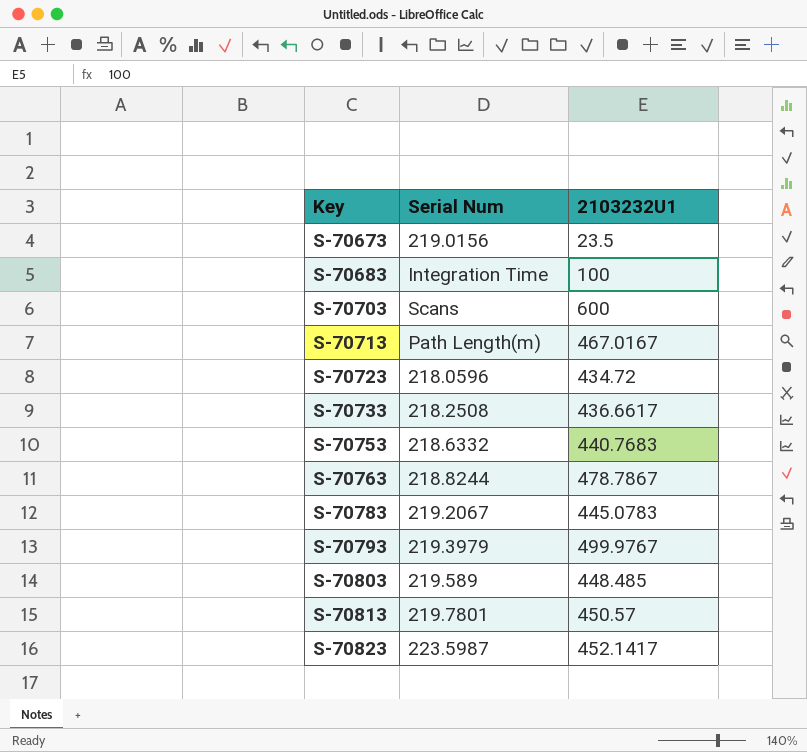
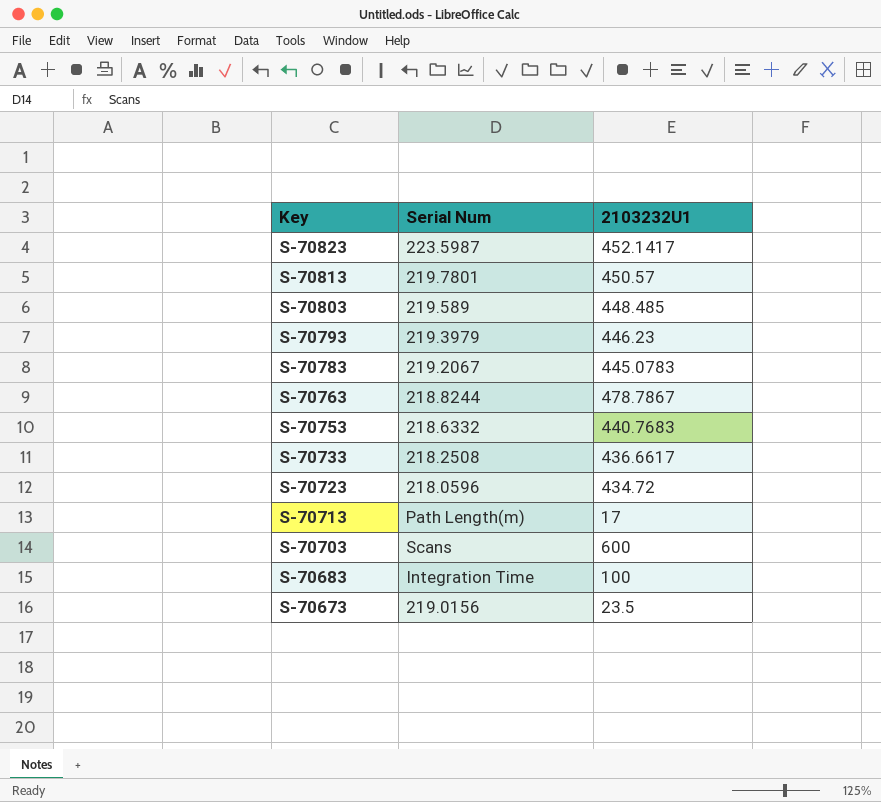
row order: Key ascending -> Key descending
S-70793 | 2103232U1: 499.9767 -> 446.23
S-70713 | 2103232U1: 467.0167 -> 17

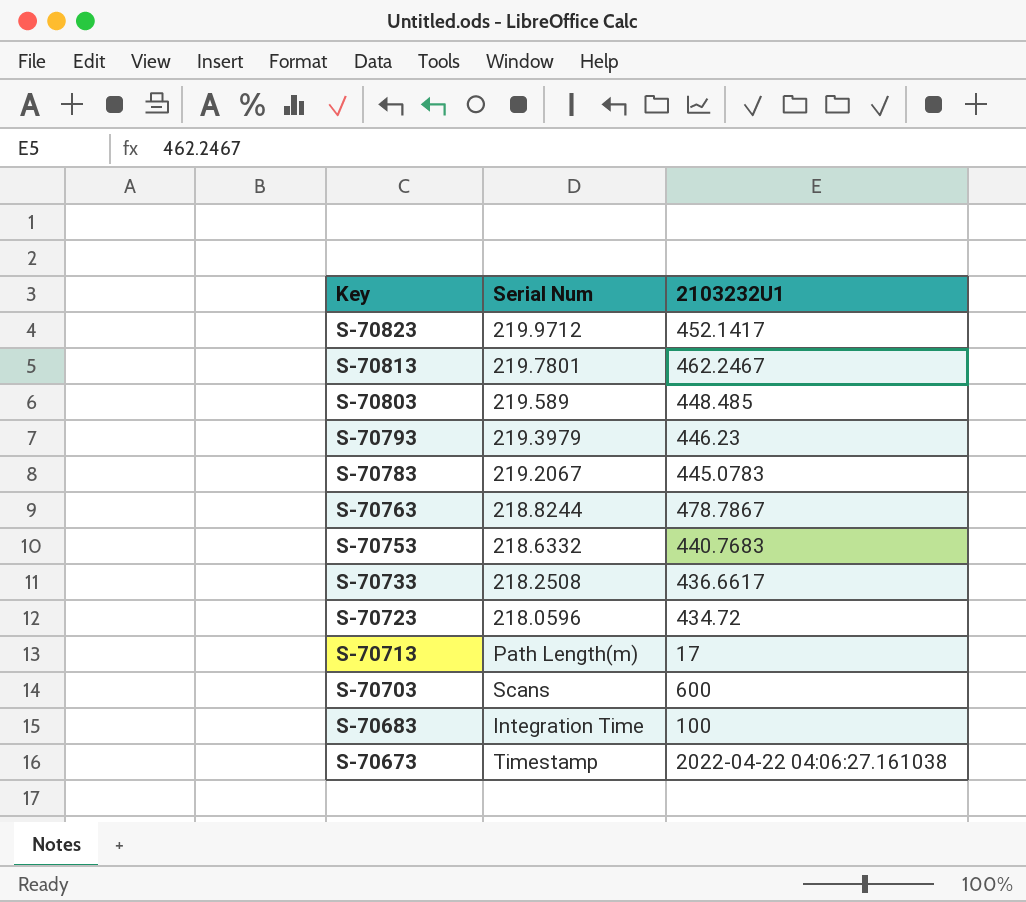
S-70823 | Serial Num: 223.5987 -> 219.9712
S-70813 | 2103232U1: 450.57 -> 462.2467
S-70673 | Serial Num: 219.0156 -> Timestamp
S-70673 | 2103232U1: 23.5 -> 2022-04-22 04:06:27.161038

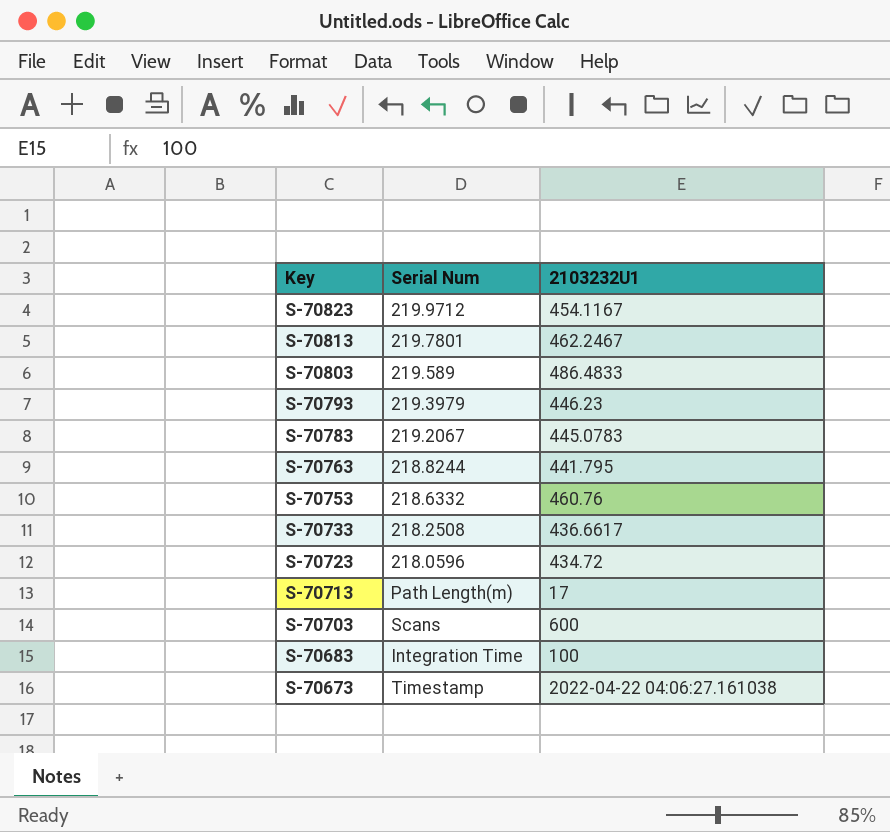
S-70823 | 2103232U1: 452.1417 -> 454.1167
S-70803 | 2103232U1: 448.485 -> 486.4833
S-70763 | 2103232U1: 478.7867 -> 441.795
S-70753 | 2103232U1: 440.7683 -> 460.76

